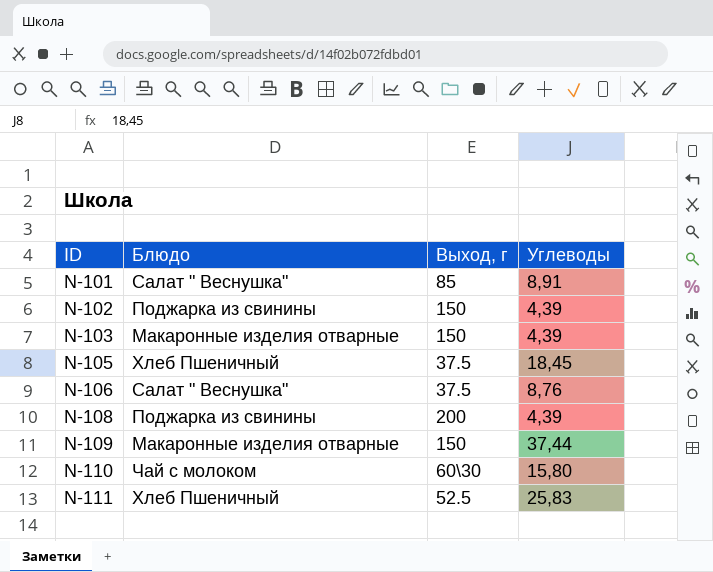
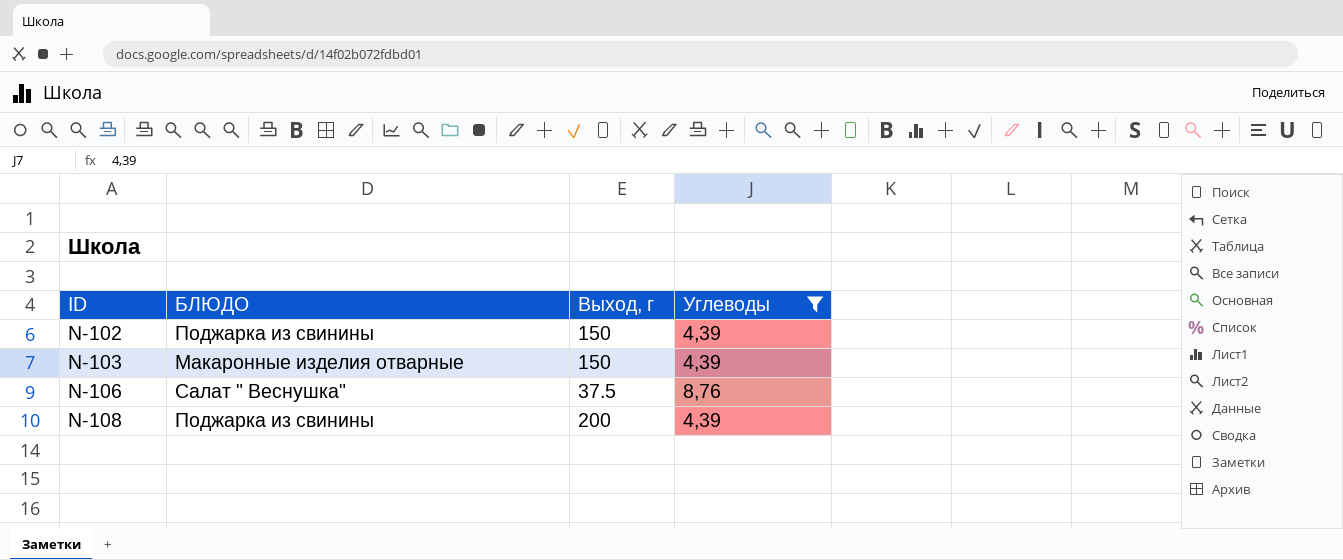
filter: none -> Углеводы <= 8,76
column name: Блюдо -> БЛЮДО

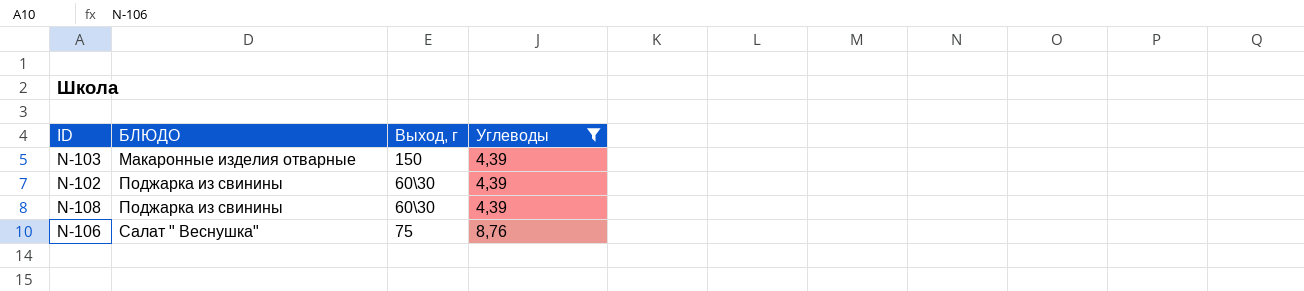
row order: ID ascending -> БЛЮДО ascending
N-102 | Выход, г: 150 -> 60\30
N-108 | Выход, г: 200 -> 60\30
N-106 | Выход, г: 37.5 -> 75

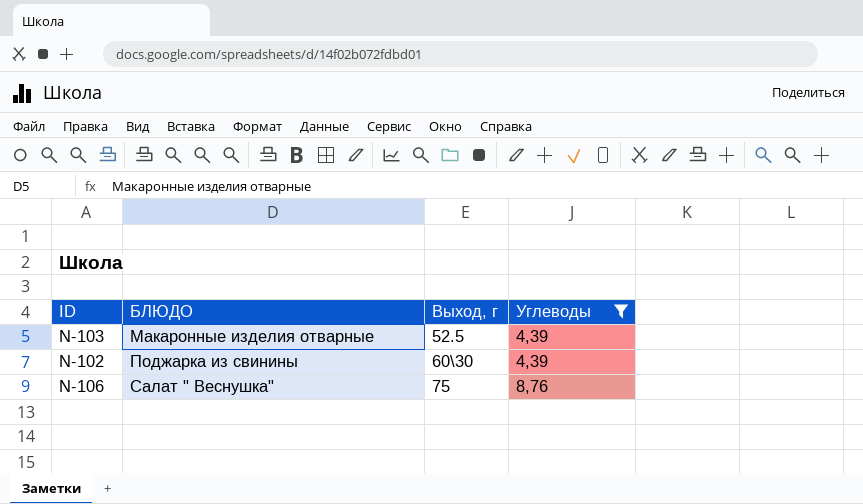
row N-108: Поджарка из свинины | 60\30 | 4,39 -> none
N-103 | Выход, г: 150 -> 52.5

